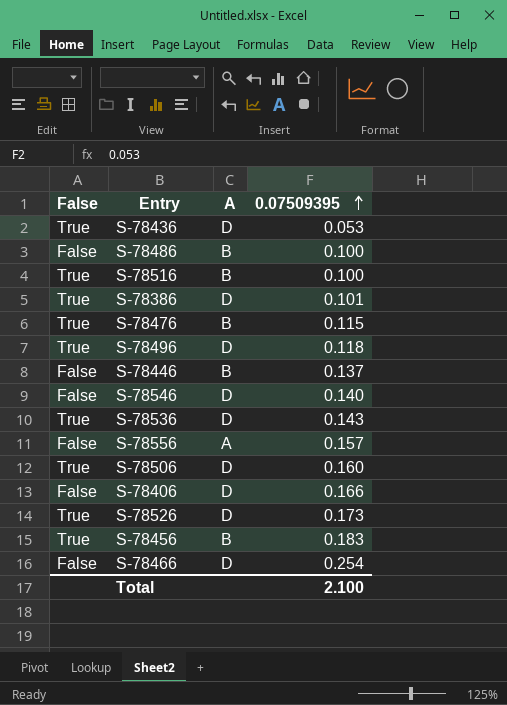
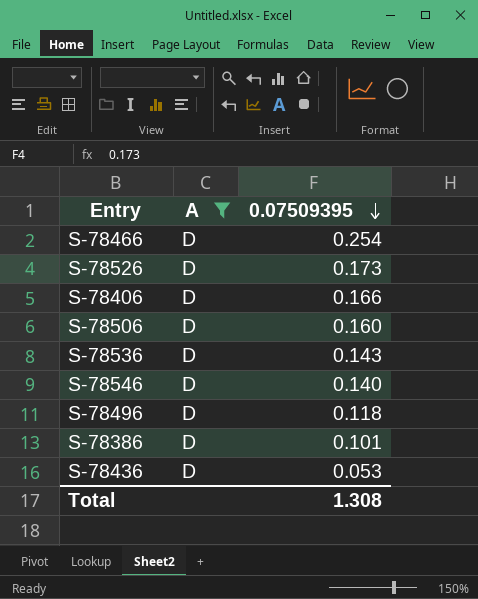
filter: none -> A = D
row order: 0.07509395 ascending -> 0.07509395 descending
column False | position: 1 -> none
Total | 0.07509395: 2.100 -> 1.308

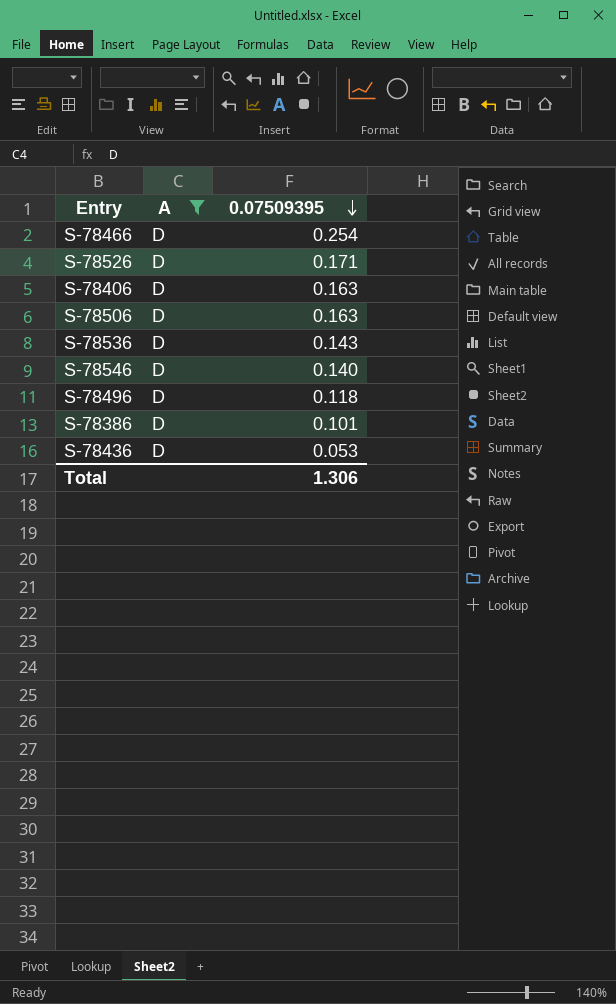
S-78526 | 0.07509395: 0.173 -> 0.171
S-78406 | 0.07509395: 0.166 -> 0.163
S-78506 | 0.07509395: 0.160 -> 0.163
Total | 0.07509395: 1.308 -> 1.306

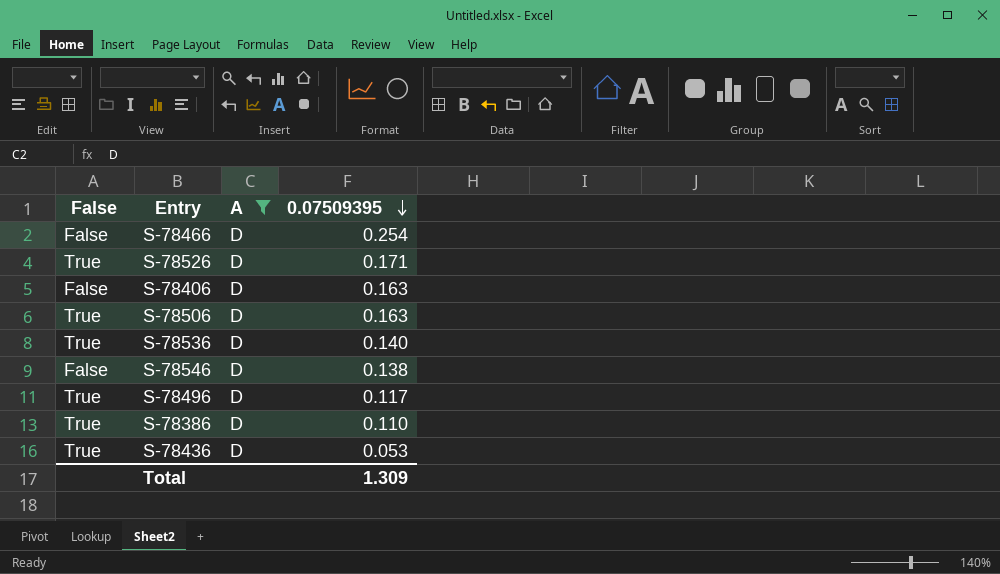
column False | position: none -> 1
S-78536 | 0.07509395: 0.143 -> 0.140
S-78546 | 0.07509395: 0.140 -> 0.138
S-78496 | 0.07509395: 0.118 -> 0.117
S-78386 | 0.07509395: 0.101 -> 0.110
Total | 0.07509395: 1.306 -> 1.309

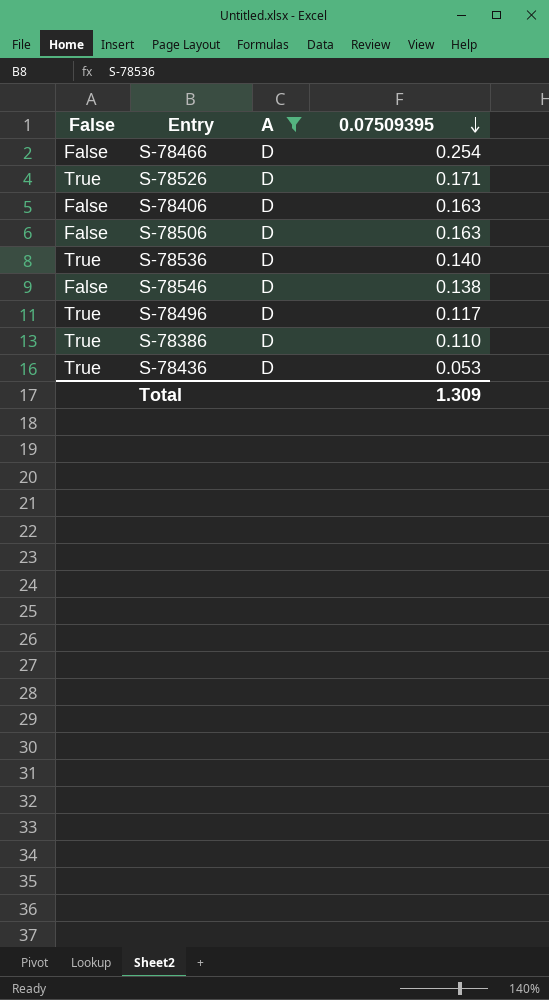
S-78506 | False: True -> False

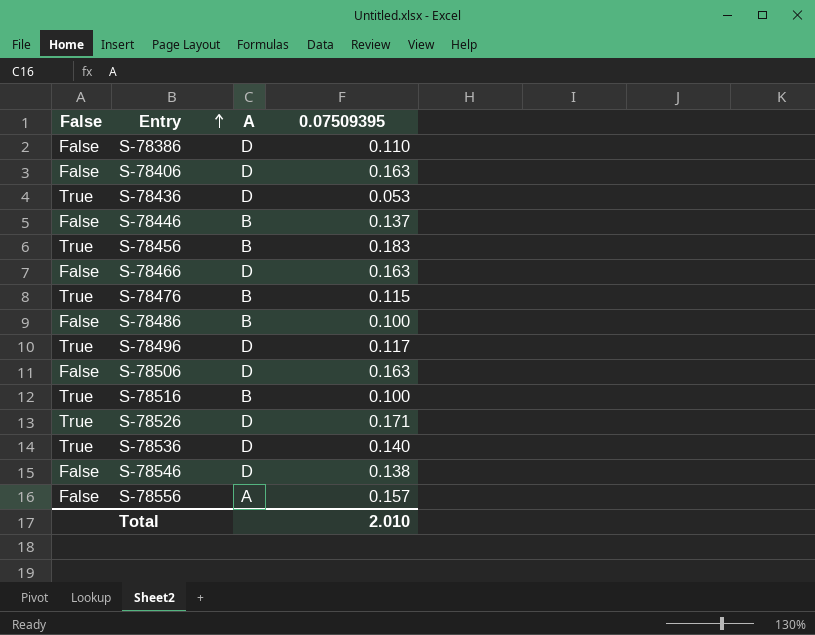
filter: A = D -> none
row order: 0.07509395 descending -> Entry ascending
S-78386 | False: True -> False
S-78466 | 0.07509395: 0.254 -> 0.163
Total | 0.07509395: 1.309 -> 2.010

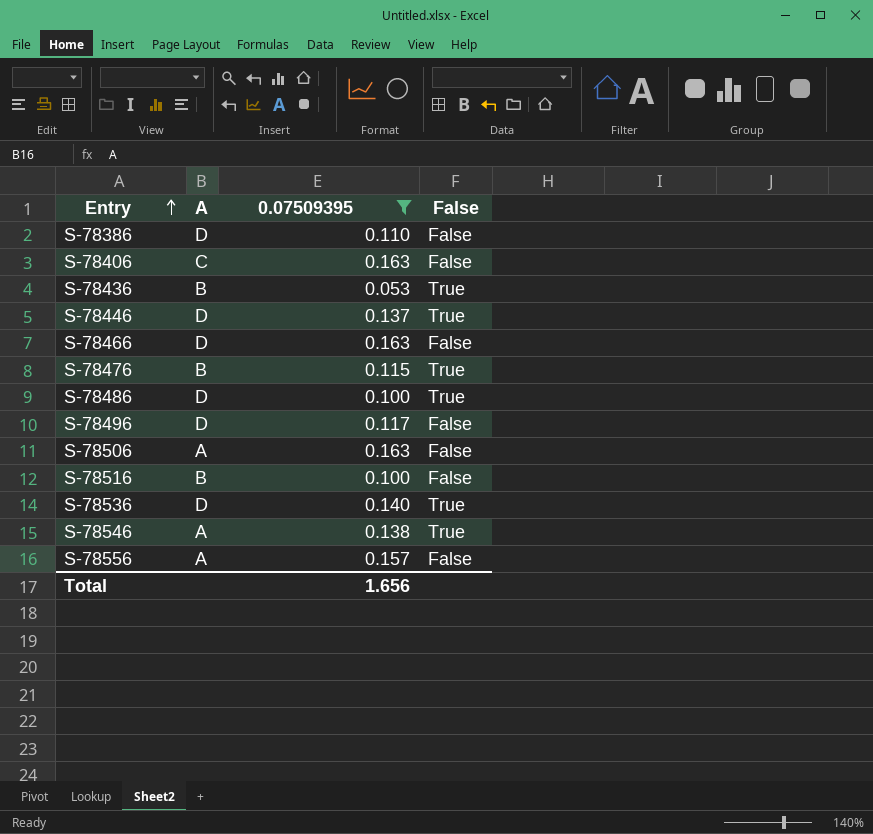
filter: none -> 0.07509395 <= 0.163
column False | position: 1 -> 4
S-78406 | A: D -> C
S-78436 | A: D -> B
S-78446 | A: B -> D
S-78446 | False: False -> True
S-78486 | A: B -> D
S-78486 | False: False -> True
S-78496 | False: True -> False
S-78506 | A: D -> A
S-78516 | False: True -> False
S-78546 | A: D -> A
S-78546 | False: False -> True
Total | 0.07509395: 2.010 -> 1.656

